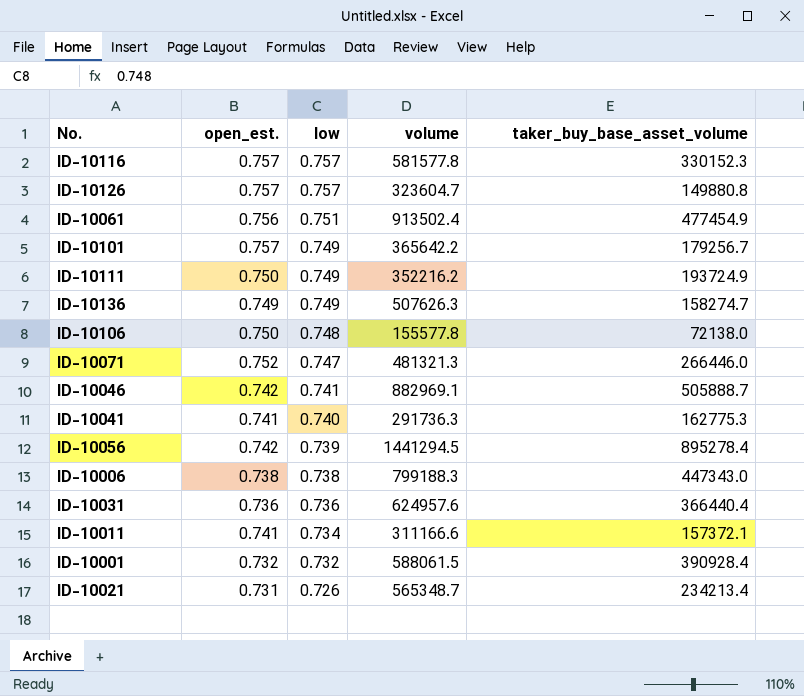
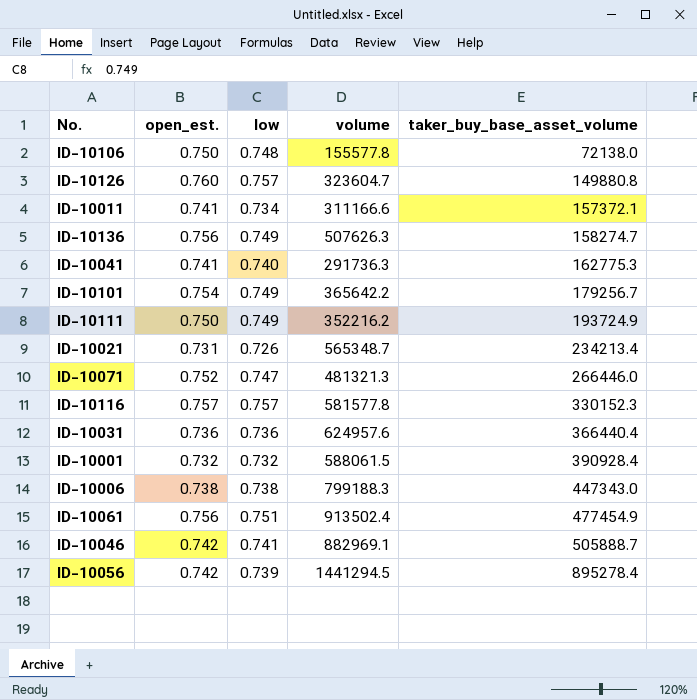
row order: low descending -> taker_buy_base_asset_volume ascending
ID-10126 | open_est.: 0.757 -> 0.760
ID-10136 | open_est.: 0.749 -> 0.756
ID-10101 | open_est.: 0.757 -> 0.754

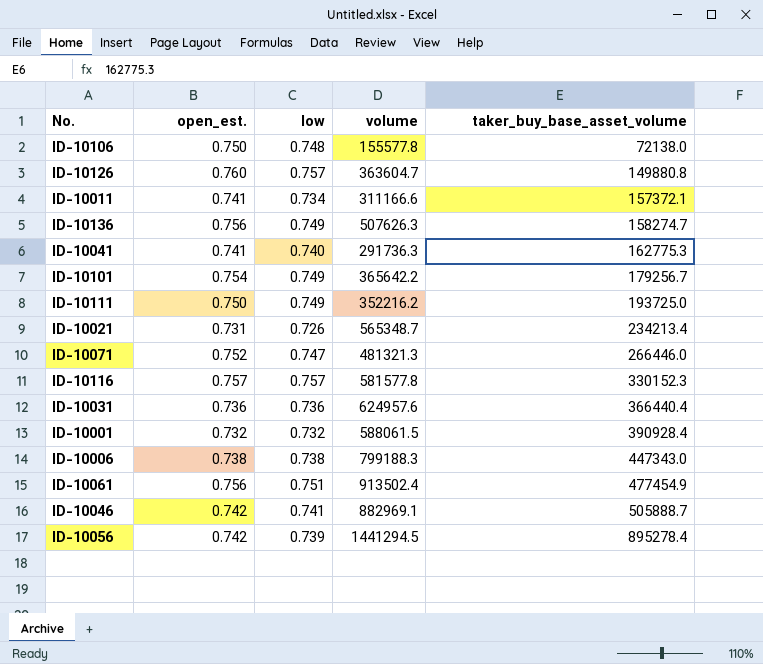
ID-10126 | volume: 323604.7 -> 363604.7
ID-10111 | taker_buy_base_asset_volume: 193724.9 -> 193725.0

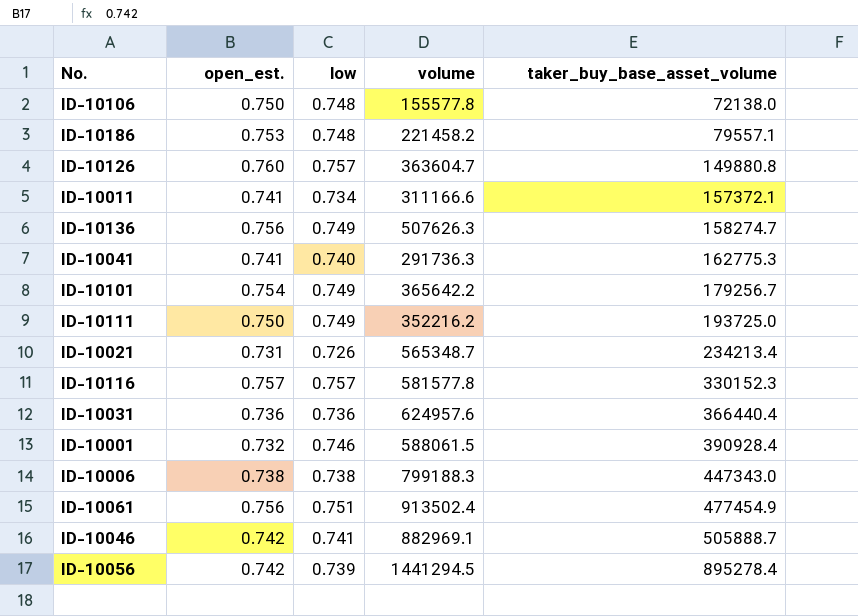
row ID-10071: 0.752 | 0.747 | 481321.3 | 266446.0 -> none
row ID-10186: none -> 0.753 | 0.748 | 221458.2 | 79557.1
ID-10001 | low: 0.732 -> 0.746

